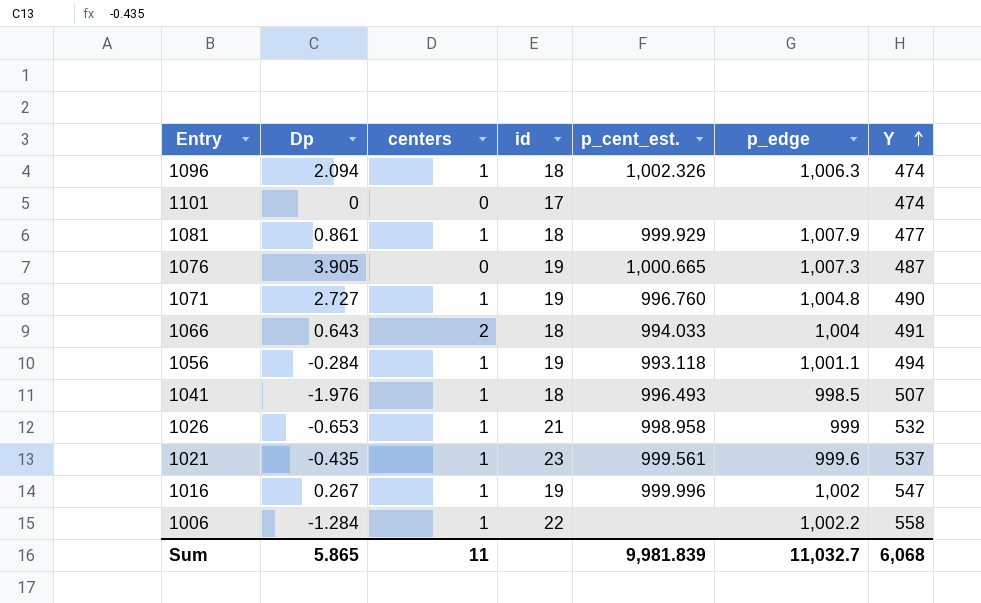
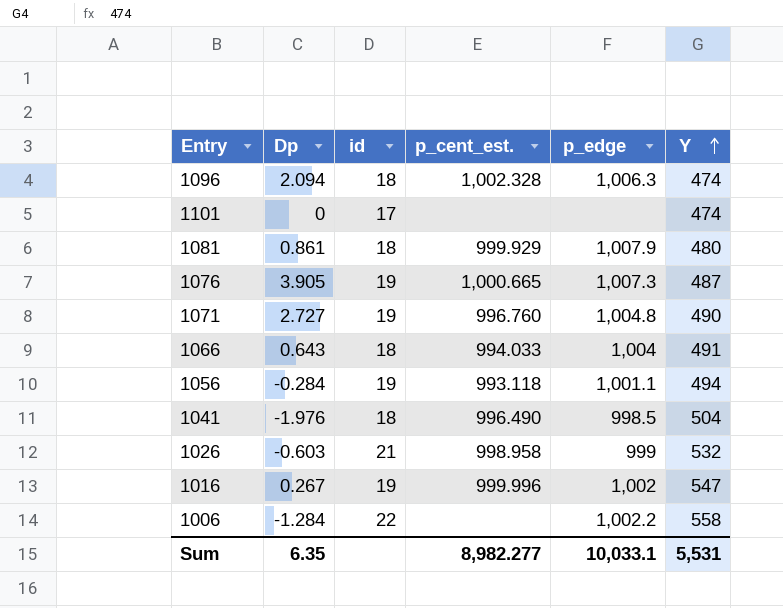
column centers | position: 3 -> none
row 1021: -0.435 | 1 | 23 | 999.561 | 999.6 | 537 -> none
1096 | p_cent_est.: 1,002.326 -> 1,002.328
1081 | Y: 477 -> 480
1041 | p_cent_est.: 996.493 -> 996.490
1041 | Y: 507 -> 504
1026 | Dp: -0.653 -> -0.603
Sum | Dp: 5.865 -> 6.35
Sum | p_cent_est.: 9,981.839 -> 8,982.277
Sum | p_edge: 11,032.7 -> 10,033.1
Sum | Y: 6,068 -> 5,531

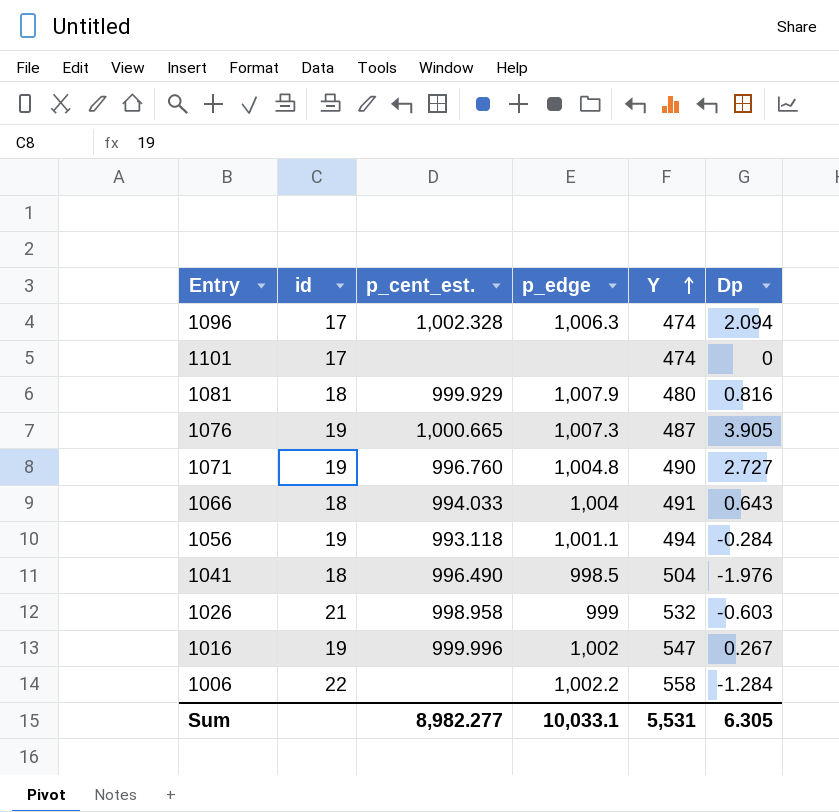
column Dp | position: 2 -> 6
1096 | id: 18 -> 17
1081 | Dp: 0.861 -> 0.816
Sum | Dp: 6.35 -> 6.305

